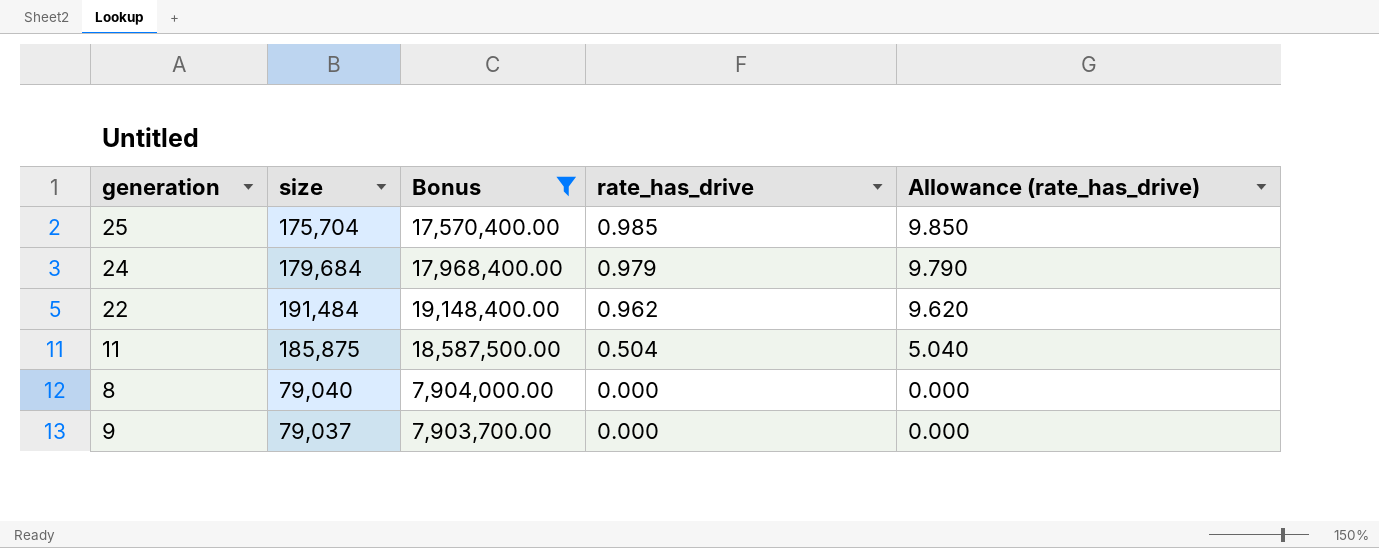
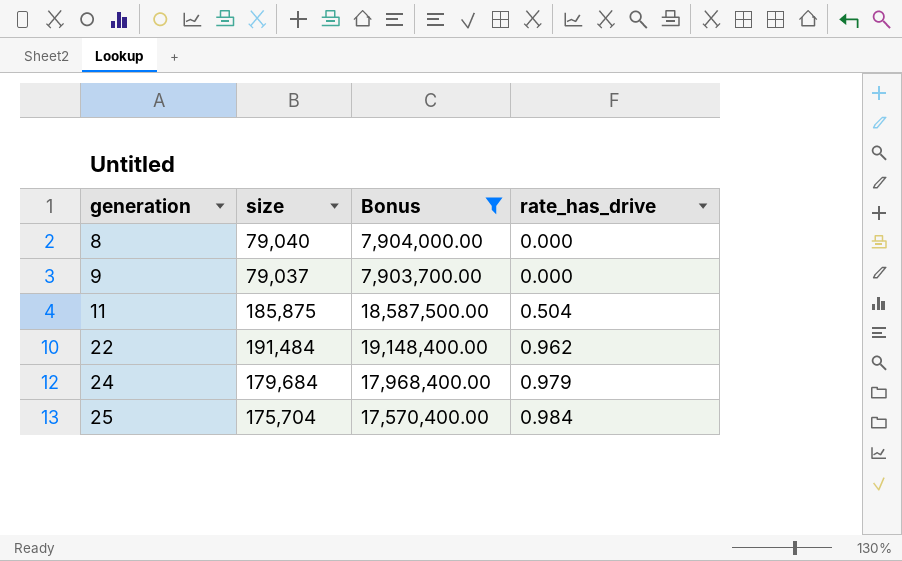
row order: rate_has_drive descending -> generation ascending
column Allowance (rate_has_drive) | formula: [rate_has_drive] * 10 -> none
25 | rate_has_drive: 0.985 -> 0.984

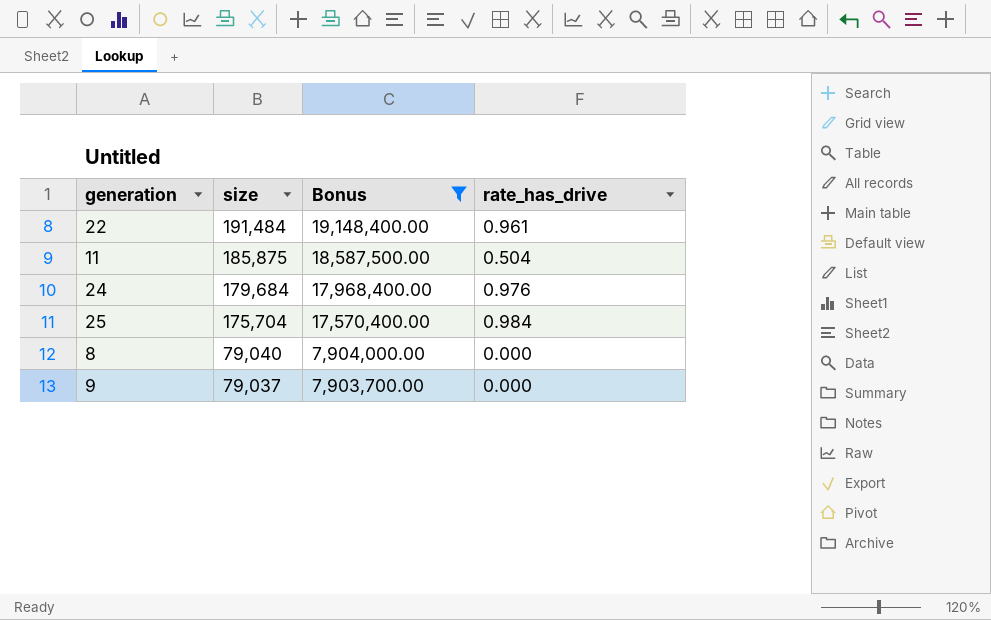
row order: generation ascending -> size descending
22 | rate_has_drive: 0.962 -> 0.961
24 | rate_has_drive: 0.979 -> 0.976

